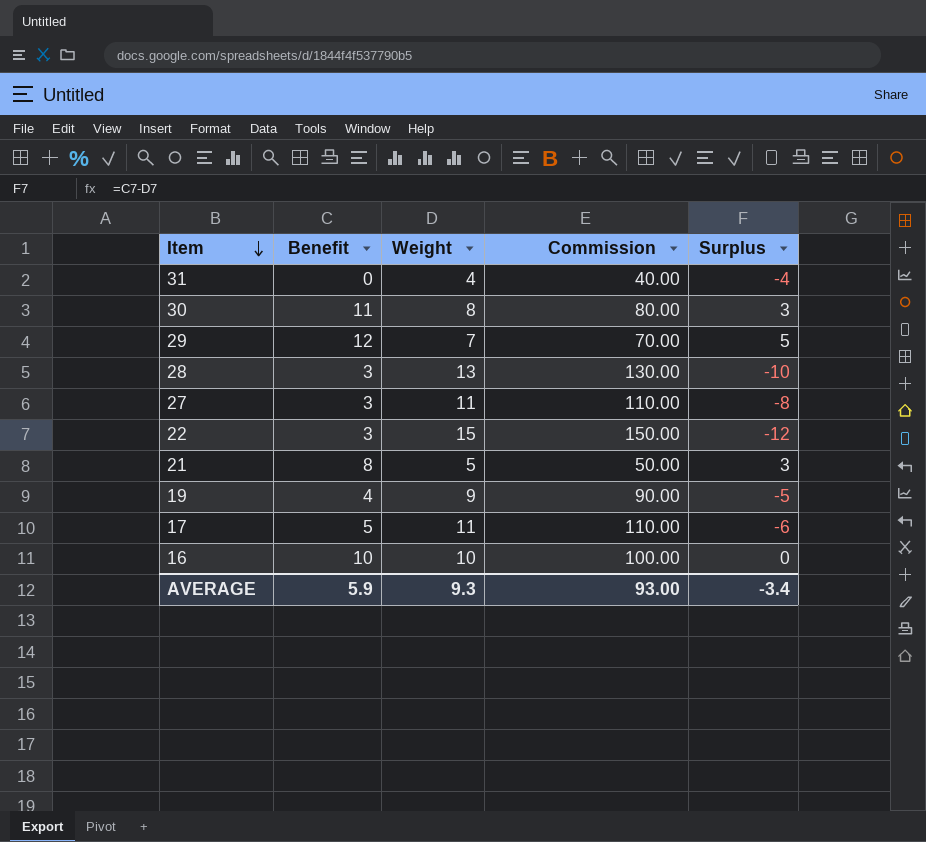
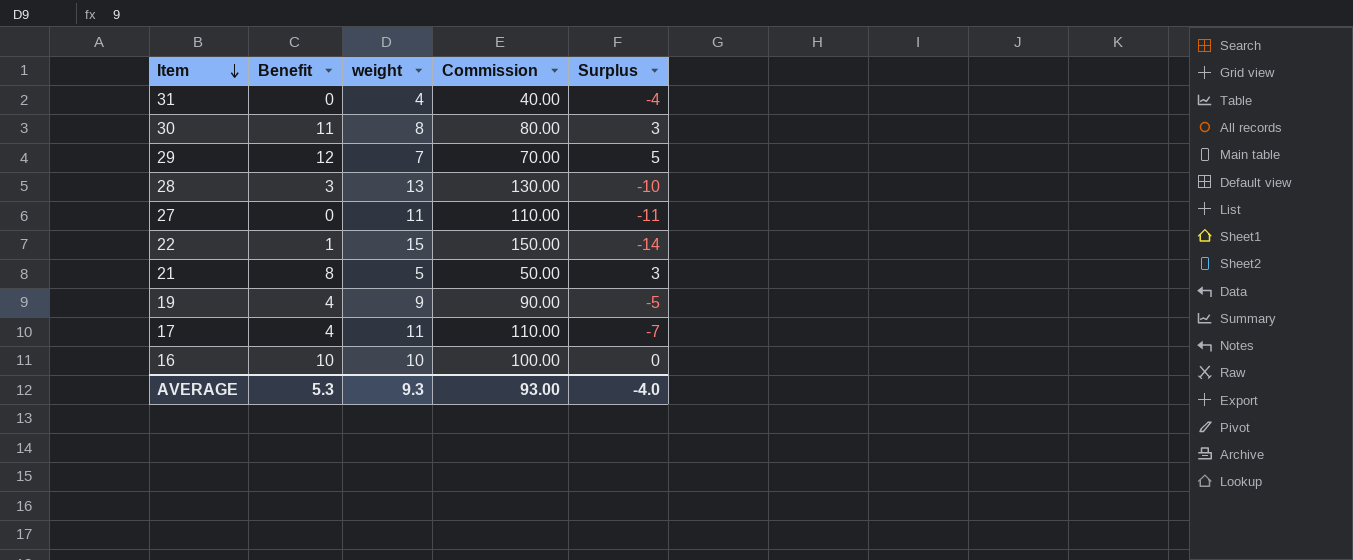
column name: Weight -> weight
27 | Benefit: 3 -> 0
27 | Surplus: -8 -> -11
22 | Benefit: 3 -> 1
22 | Surplus: -12 -> -14
17 | Benefit: 5 -> 4
17 | Surplus: -6 -> -7
AVERAGE | Benefit: 5.9 -> 5.3
AVERAGE | Surplus: -3.4 -> -4.0

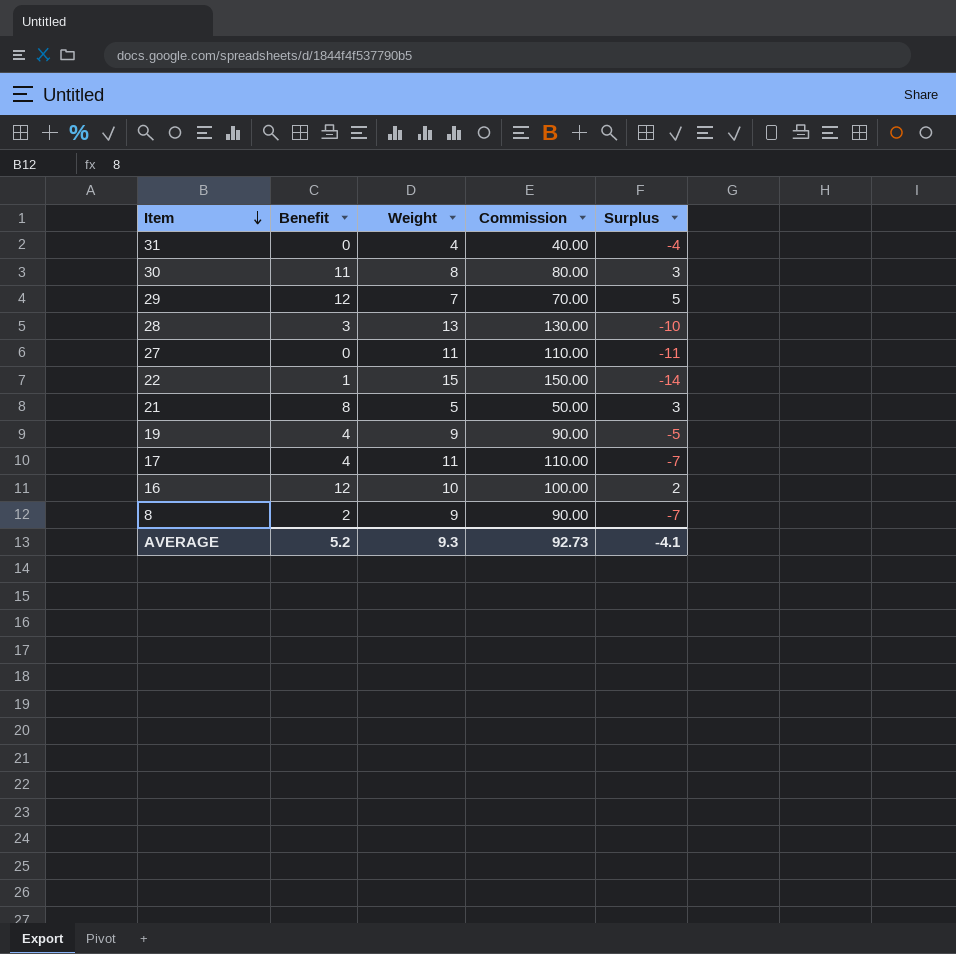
column name: weight -> Weight
16 | Benefit: 10 -> 12
16 | Surplus: 0 -> 2
row 8: none -> 2 | 9 | 90.00 | -7
AVERAGE | Benefit: 5.3 -> 5.2
AVERAGE | Commission: 93.00 -> 92.73
AVERAGE | Surplus: -4.0 -> -4.1

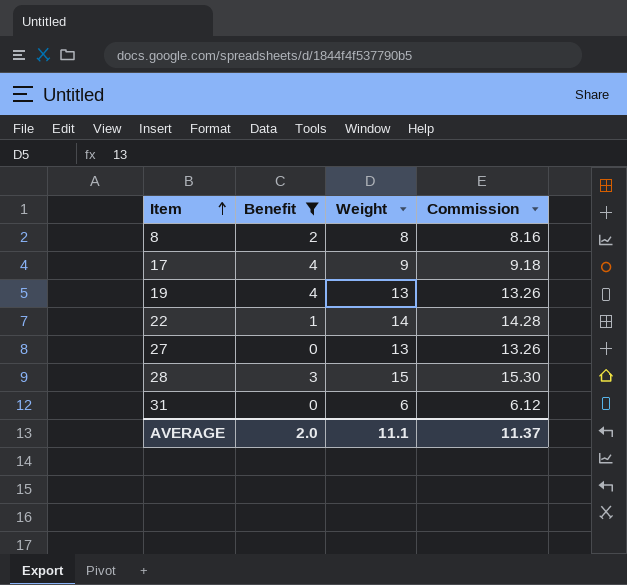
filter: none -> Benefit <= 4
row order: Item descending -> Item ascending
column Surplus | formula: [Benefit] - [Weight] -> none
column Commission | formula: [Weight] * 10 -> [Weight] * 1.02
8 | Weight: 9 -> 8
17 | Weight: 11 -> 9
19 | Weight: 9 -> 13
22 | Weight: 15 -> 14
27 | Weight: 11 -> 13
28 | Weight: 13 -> 15
31 | Weight: 4 -> 6
AVERAGE | Benefit: 5.2 -> 2.0
AVERAGE | Weight: 9.3 -> 11.1
AVERAGE | Commission: 92.73 -> 11.37

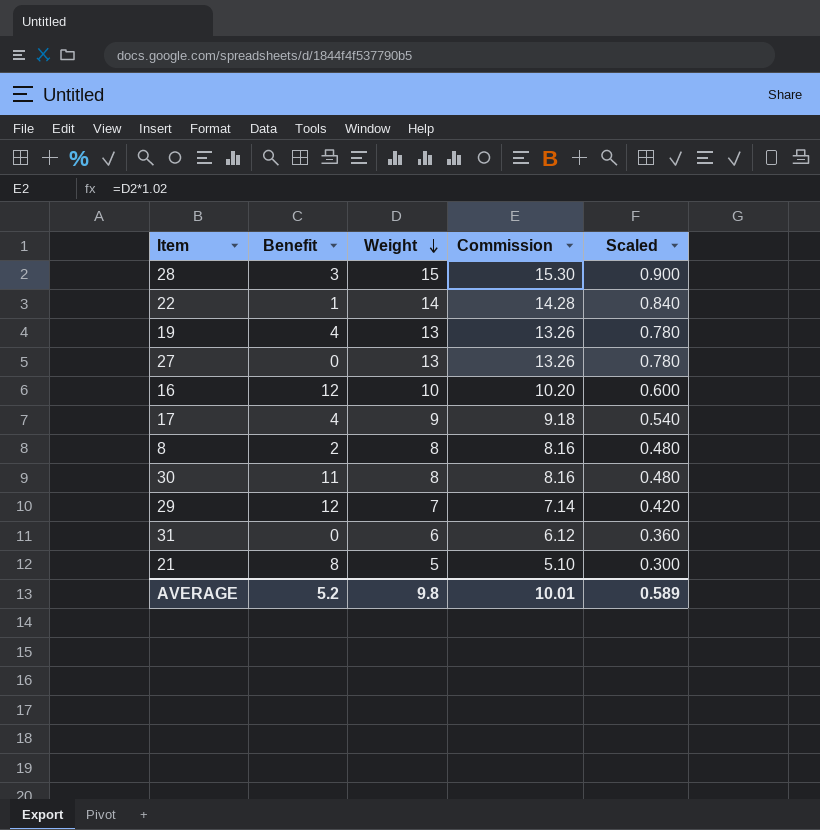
filter: Benefit <= 4 -> none
row order: Item ascending -> Weight descending
column Scaled | formula: none -> [Weight] * 0.06
AVERAGE | Benefit: 2.0 -> 5.2
AVERAGE | Weight: 11.1 -> 9.8
AVERAGE | Commission: 11.37 -> 10.01

